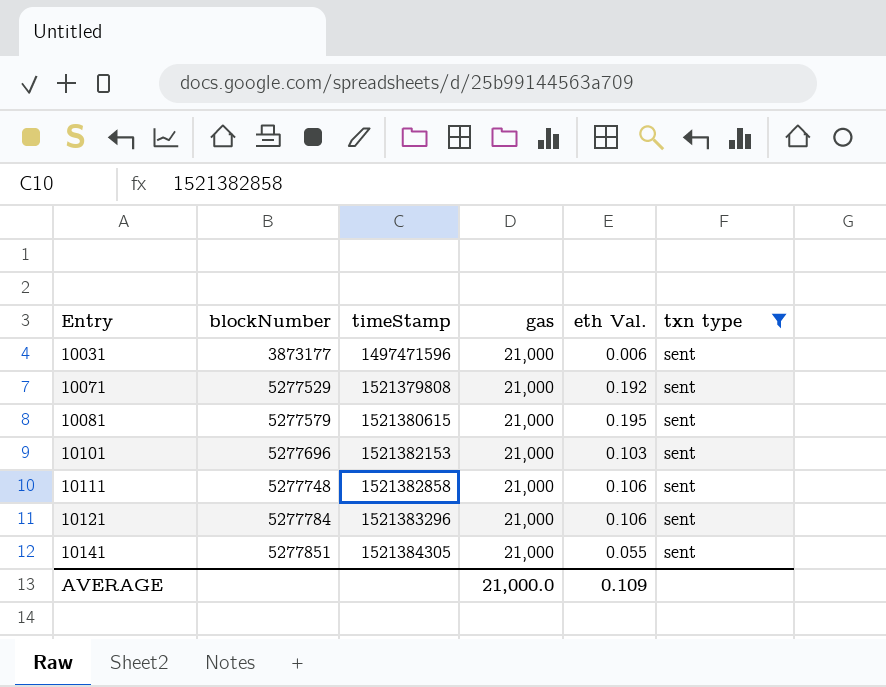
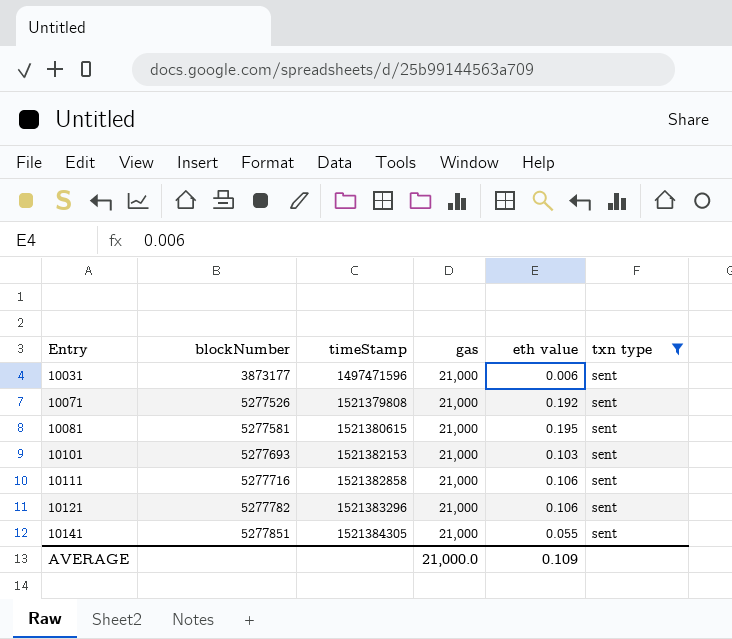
column name: eth Val. -> eth value
10071 | blockNumber: 5277529 -> 5277526
10081 | blockNumber: 5277579 -> 5277581
10101 | blockNumber: 5277696 -> 5277693
10111 | blockNumber: 5277748 -> 5277716
10121 | blockNumber: 5277784 -> 5277782

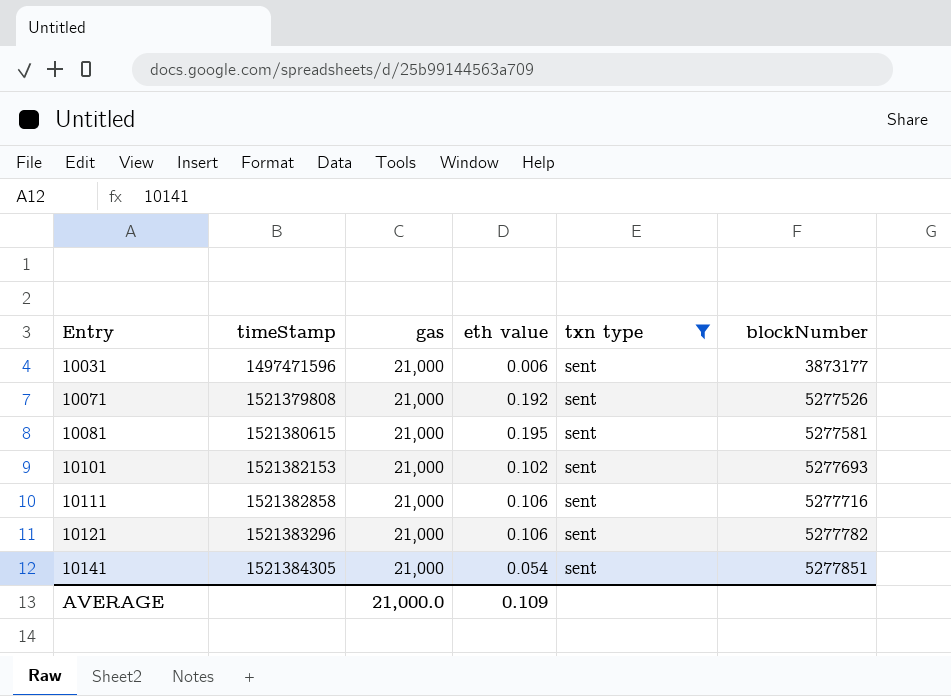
column blockNumber | position: 2 -> 6
10101 | eth value: 0.103 -> 0.102
10141 | eth value: 0.055 -> 0.054

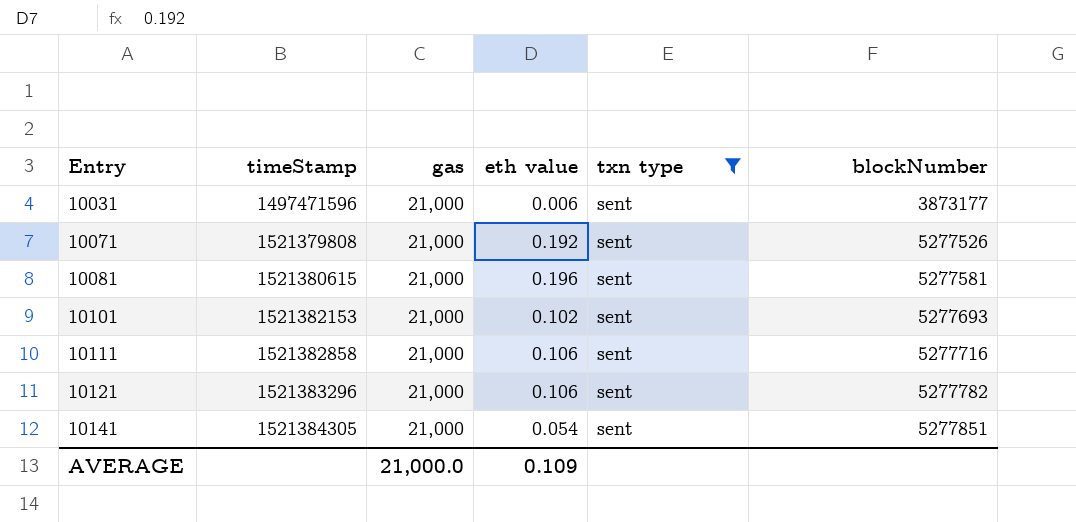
10081 | eth value: 0.195 -> 0.196

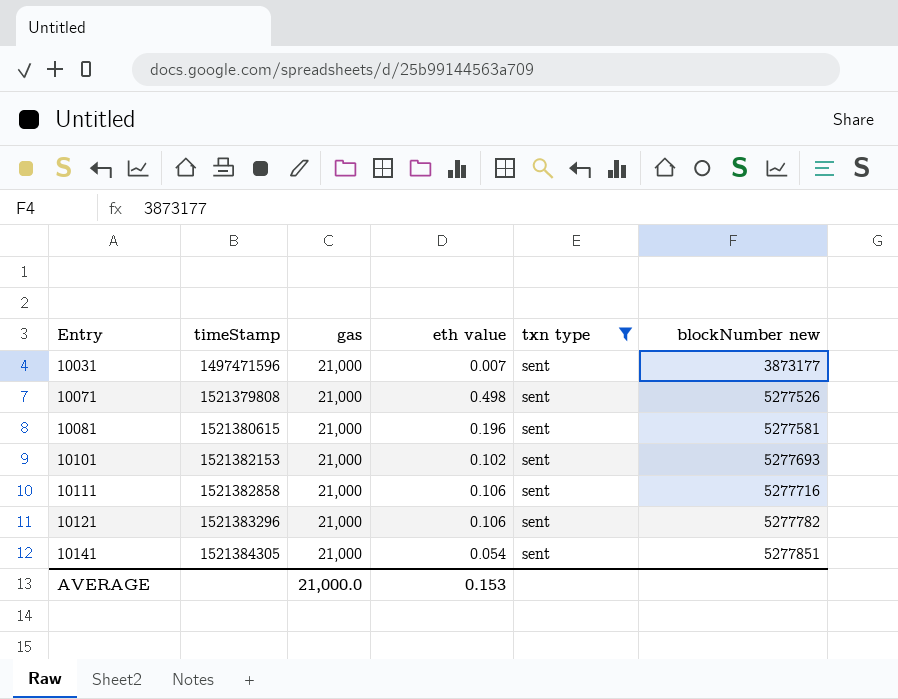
column name: blockNumber -> blockNumber new
10031 | eth value: 0.006 -> 0.007
10071 | eth value: 0.192 -> 0.498
AVERAGE | eth value: 0.109 -> 0.153

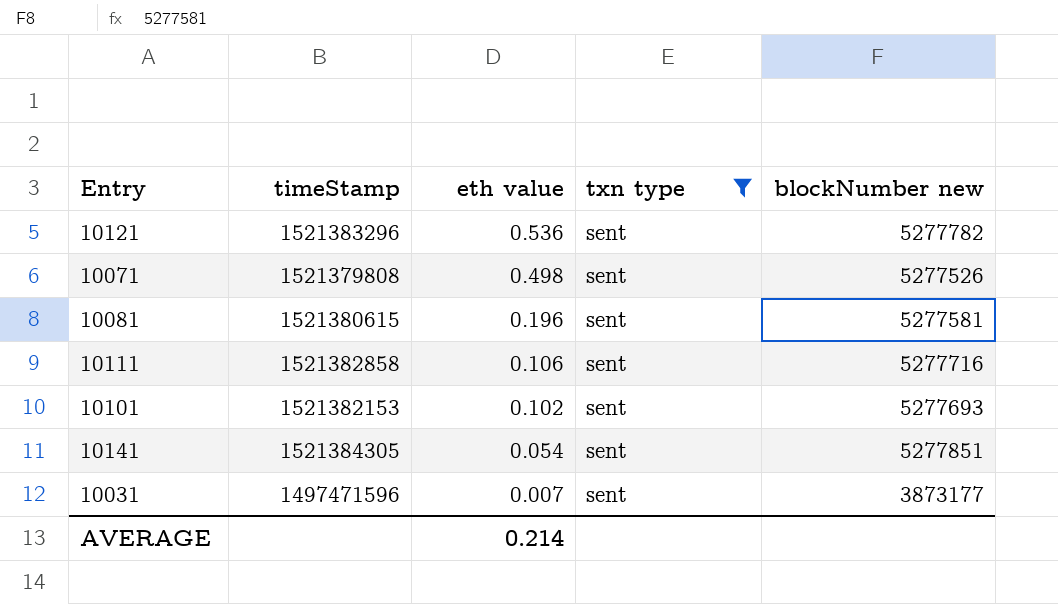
row order: Entry ascending -> eth value descending
column gas | position: 3 -> none
10121 | eth value: 0.106 -> 0.536
AVERAGE | eth value: 0.153 -> 0.214

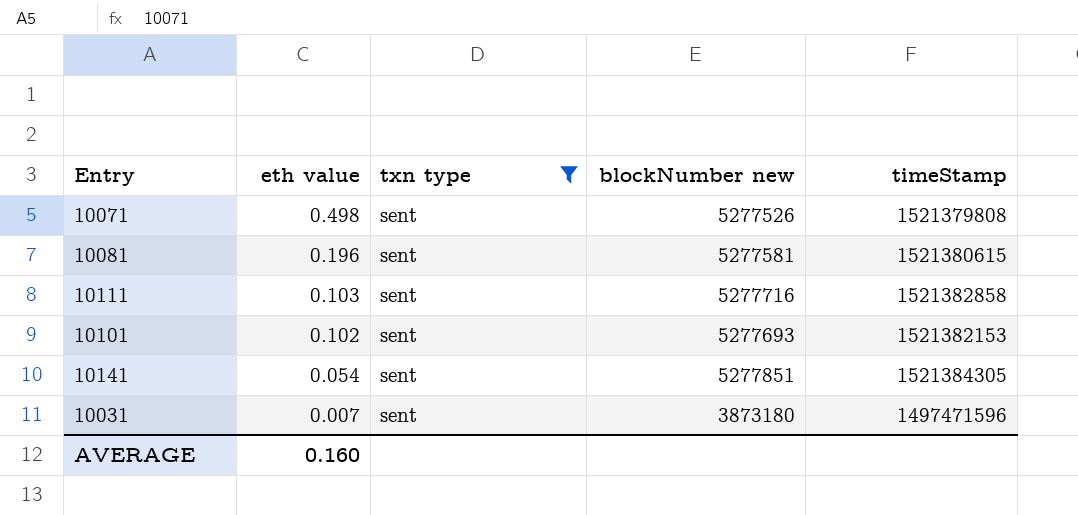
column timeStamp | position: 2 -> 5
row 10121: 1521383296 | 0.536 | sent | 5277782 -> none
10111 | eth value: 0.106 -> 0.103
10031 | blockNumber new: 3873177 -> 3873180
AVERAGE | eth value: 0.214 -> 0.160

